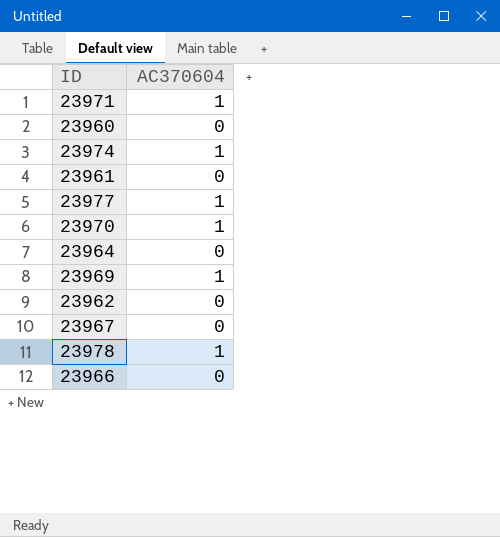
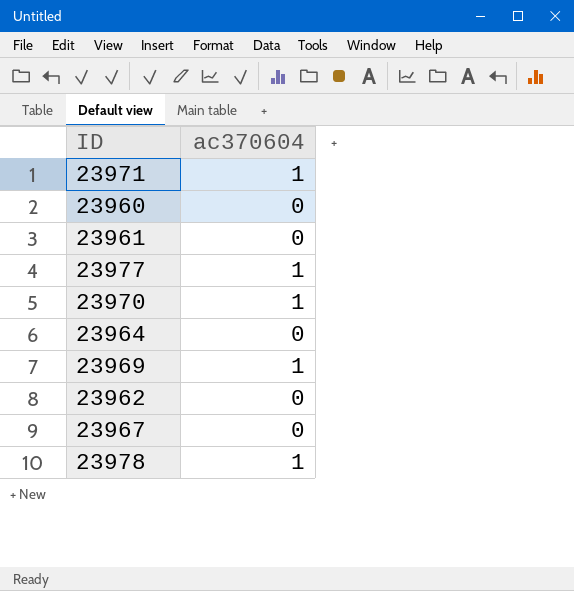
column name: AC370604 -> ac370604
row 23974: 1 -> none
row 23966: 0 -> none

